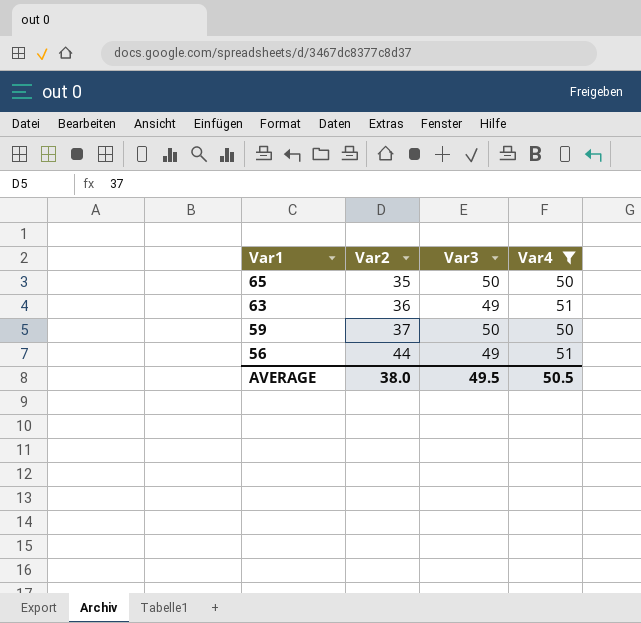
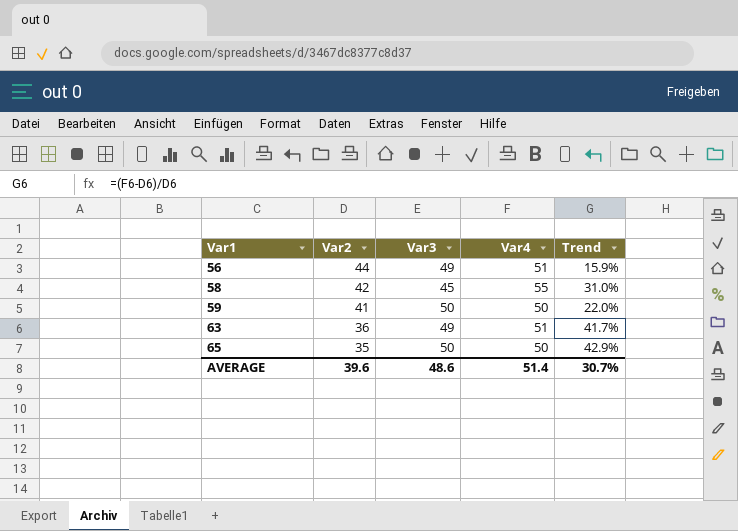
filter: Var4 != 55 -> none
row order: Var1 descending -> Var1 ascending
column Trend | formula: none -> ([Var4] - [Var2]) / [Var2]
59 | Var2: 37 -> 41
AVERAGE | Var2: 38.0 -> 39.6
AVERAGE | Var3: 49.5 -> 48.6
AVERAGE | Var4: 50.5 -> 51.4

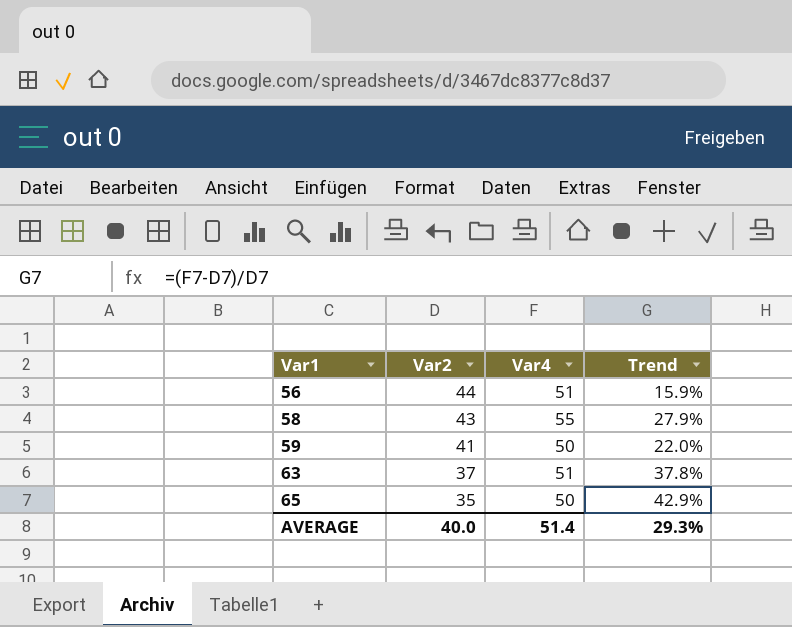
column Var3 | position: 3 -> none
58 | Var2: 42 -> 43
58 | Trend: 31.0% -> 27.9%
63 | Var2: 36 -> 37
63 | Trend: 41.7% -> 37.8%
AVERAGE | Var2: 39.6 -> 40.0
AVERAGE | Trend: 30.7% -> 29.3%

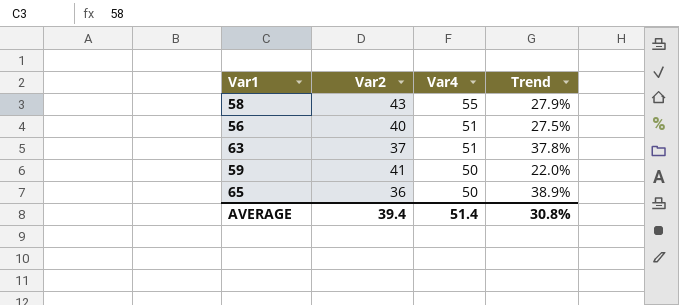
row order: Var1 ascending -> Var4 descending
56 | Var2: 44 -> 40
56 | Trend: 15.9% -> 27.5%
65 | Var2: 35 -> 36
65 | Trend: 42.9% -> 38.9%
AVERAGE | Var2: 40.0 -> 39.4
AVERAGE | Trend: 29.3% -> 30.8%

